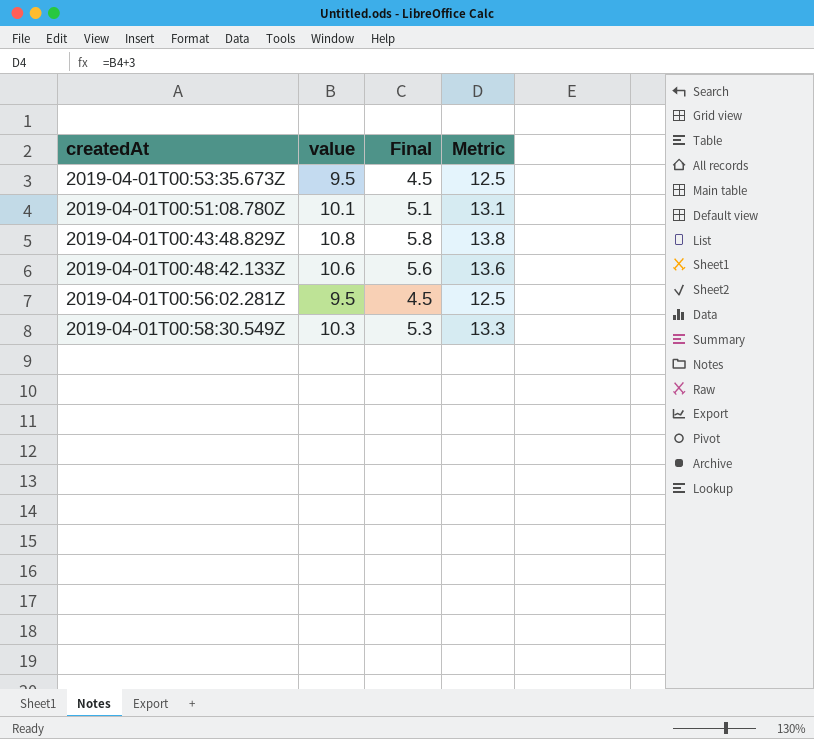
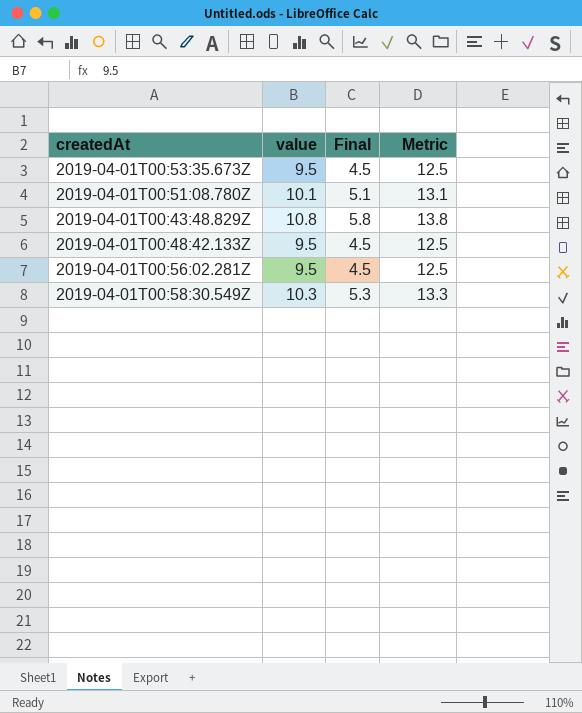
2019-04-01T00:48:42.133Z | value: 10.6 -> 9.5
2019-04-01T00:48:42.133Z | Final: 5.6 -> 4.5
2019-04-01T00:48:42.133Z | Metric: 13.6 -> 12.5

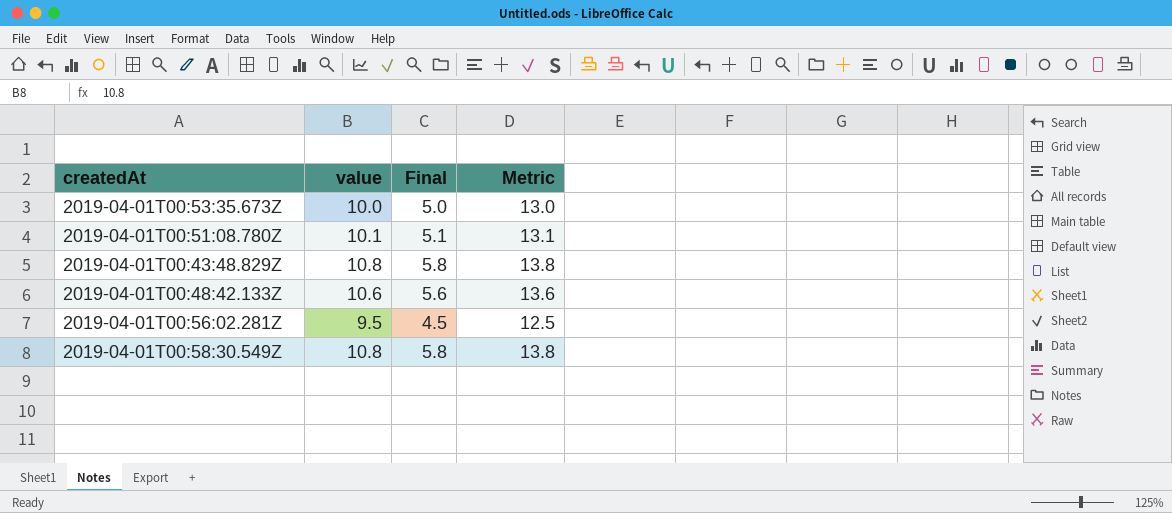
2019-04-01T00:53:35.673Z | value: 9.5 -> 10.0
2019-04-01T00:53:35.673Z | Final: 4.5 -> 5.0
2019-04-01T00:53:35.673Z | Metric: 12.5 -> 13.0
2019-04-01T00:48:42.133Z | value: 9.5 -> 10.6
2019-04-01T00:48:42.133Z | Final: 4.5 -> 5.6
2019-04-01T00:48:42.133Z | Metric: 12.5 -> 13.6
2019-04-01T00:58:30.549Z | value: 10.3 -> 10.8
2019-04-01T00:58:30.549Z | Final: 5.3 -> 5.8
2019-04-01T00:58:30.549Z | Metric: 13.3 -> 13.8

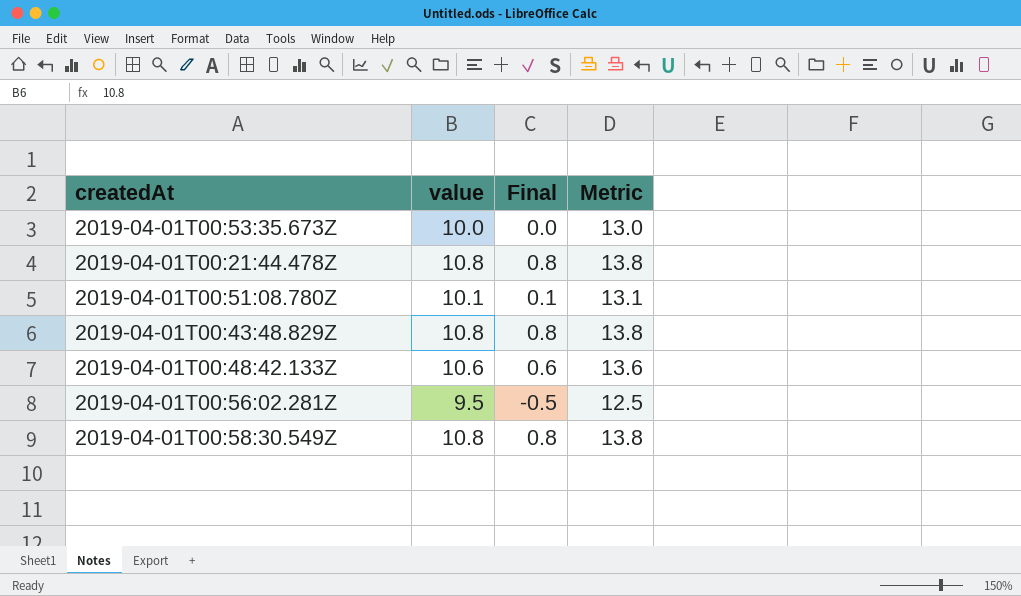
column Final | formula: [value] - 5 -> [value] - 10
row 2019-04-01T00:21:44.478Z: none -> 10.8 | 0.8 | 13.8

